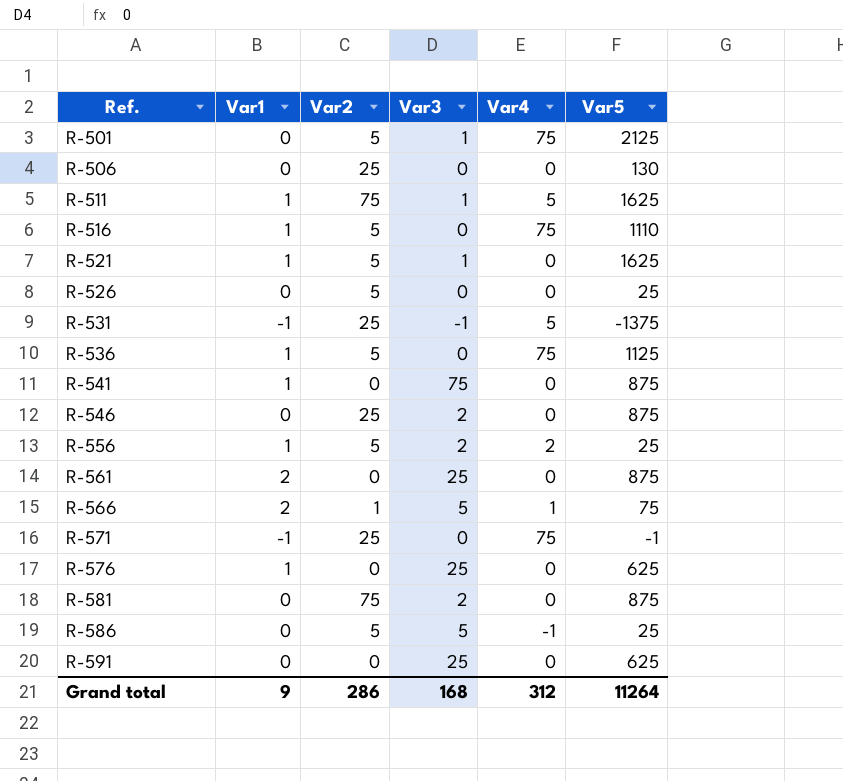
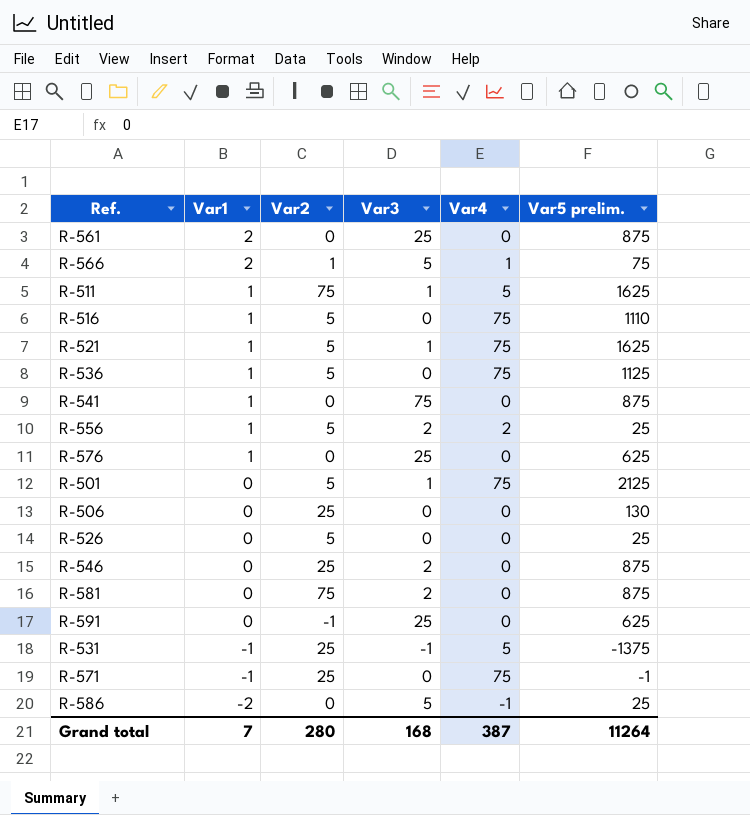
row order: Ref. ascending -> Var1 descending
column name: Var5 -> Var5 prelim.
R-521 | Var4: 0 -> 75
R-591 | Var2: 0 -> -1
R-586 | Var1: 0 -> -2
R-586 | Var2: 5 -> 0
Grand total | Var1: 9 -> 7
Grand total | Var2: 286 -> 280
Grand total | Var4: 312 -> 387

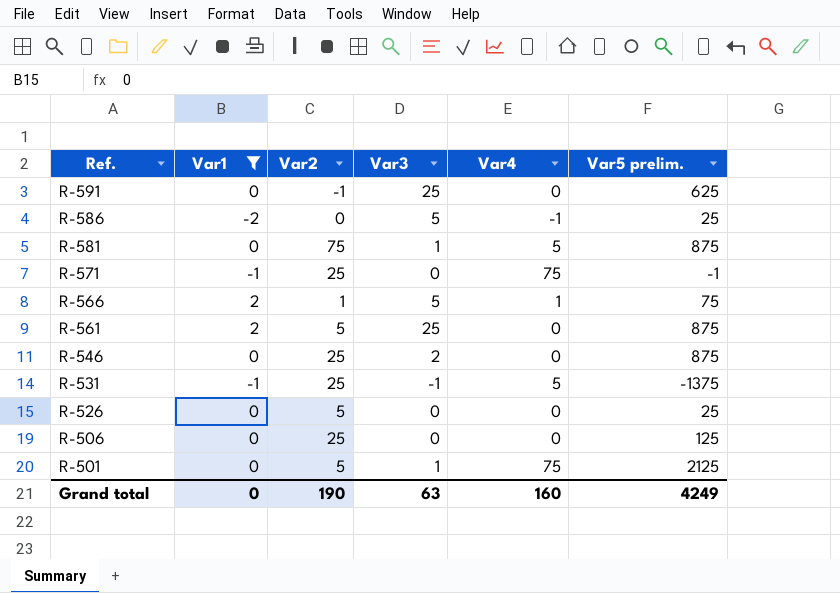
filter: none -> Var1 != 1
row order: Var1 descending -> Ref. descending
R-581 | Var3: 2 -> 1
R-581 | Var4: 0 -> 5
R-561 | Var2: 0 -> 5
R-506 | Var5 prelim.: 130 -> 125
Grand total | Var1: 7 -> 0
Grand total | Var2: 280 -> 190
Grand total | Var3: 168 -> 63
Grand total | Var4: 387 -> 160
Grand total | Var5 prelim.: 11264 -> 4249

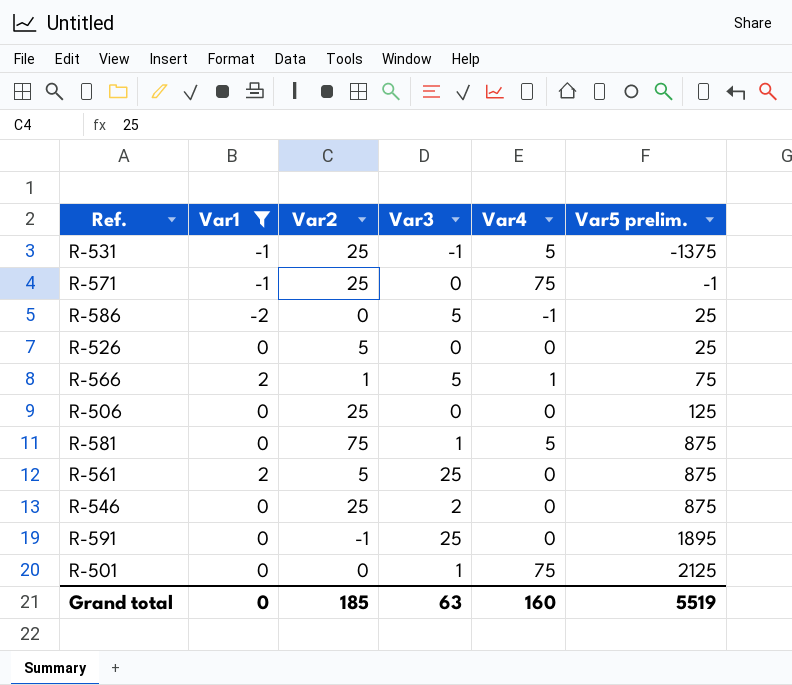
row order: Ref. descending -> Var5 prelim. ascending
R-591 | Var5 prelim.: 625 -> 1895
R-501 | Var2: 5 -> 0
Grand total | Var2: 190 -> 185
Grand total | Var5 prelim.: 4249 -> 5519

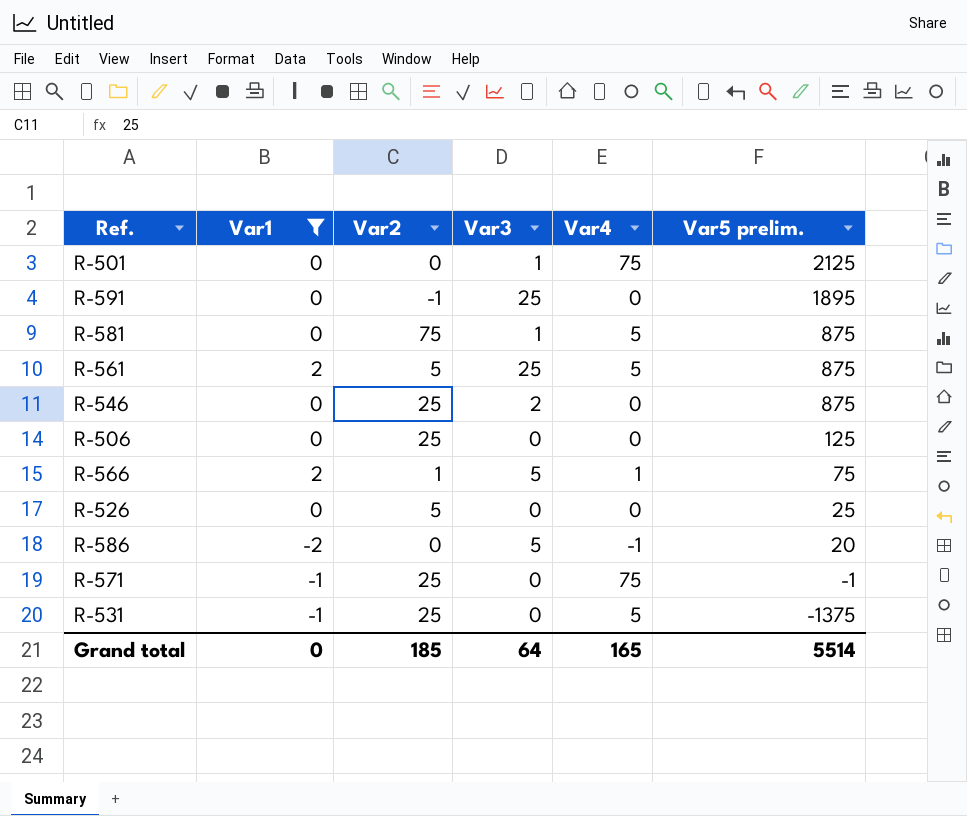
row order: Var5 prelim. ascending -> Var5 prelim. descending
R-561 | Var4: 0 -> 5
R-586 | Var5 prelim.: 25 -> 20
R-531 | Var3: -1 -> 0
Grand total | Var3: 63 -> 64
Grand total | Var4: 160 -> 165
Grand total | Var5 prelim.: 5519 -> 5514

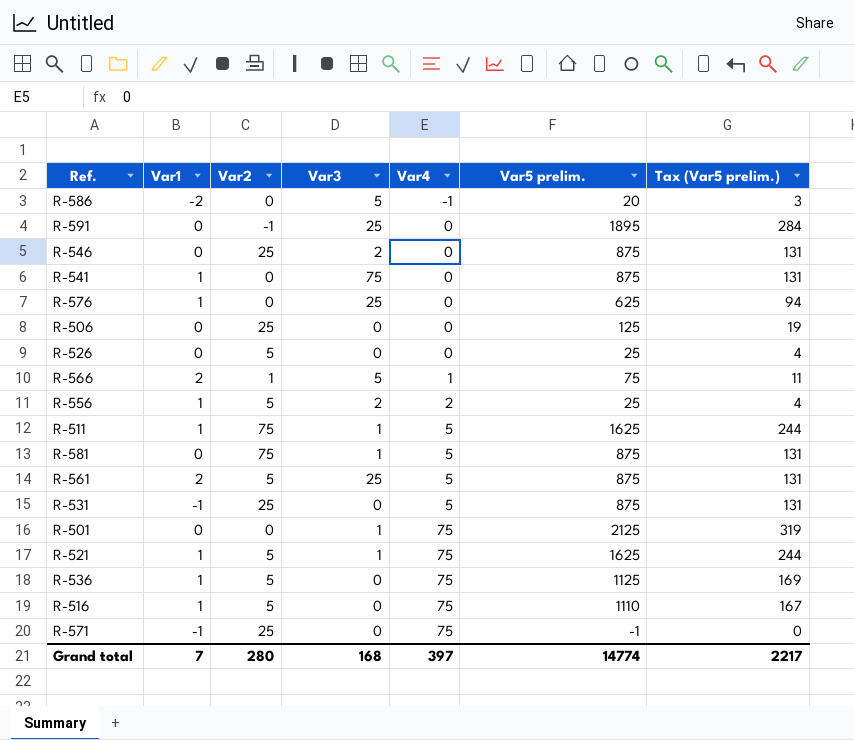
filter: Var1 != 1 -> none
row order: Var5 prelim. descending -> Var4 ascending
column Tax (Var5 prelim.) | formula: none -> [Var5 prelim.] * 0.15
R-531 | Var5 prelim.: -1375 -> 875
Grand total | Var1: 0 -> 7
Grand total | Var2: 185 -> 280
Grand total | Var3: 64 -> 168
Grand total | Var4: 165 -> 397
Grand total | Var5 prelim.: 5514 -> 14774

